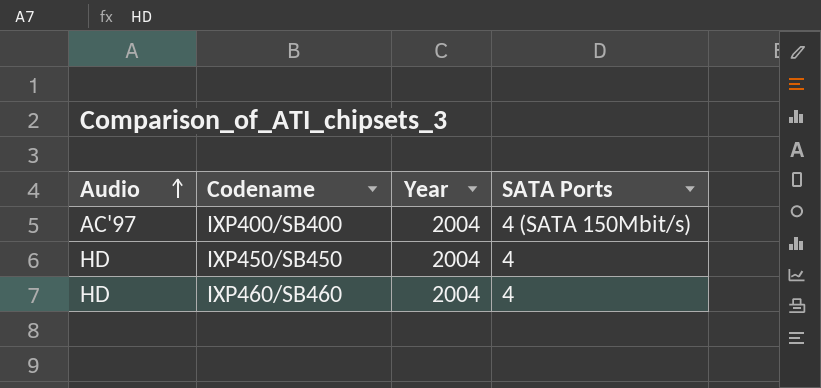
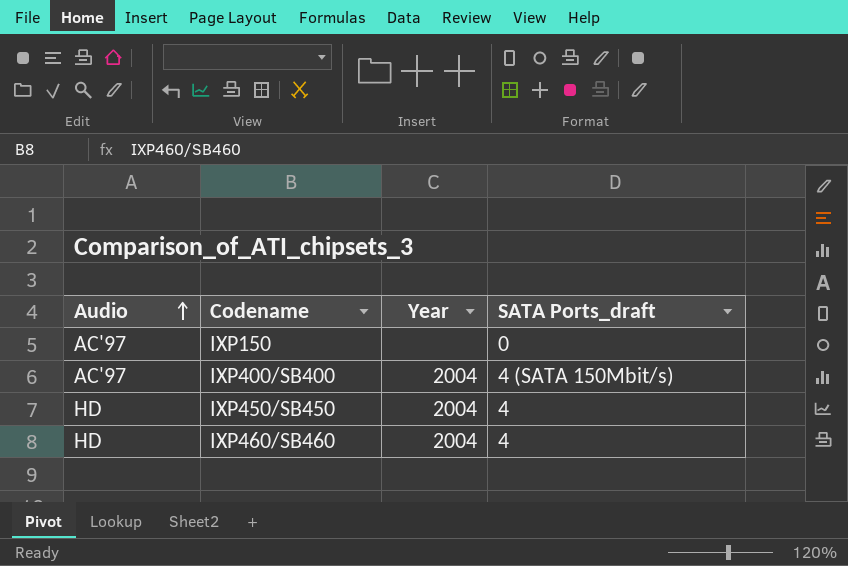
column name: SATA Ports -> SATA Ports_draft
row IXP150: none -> AC'97 | none | 0

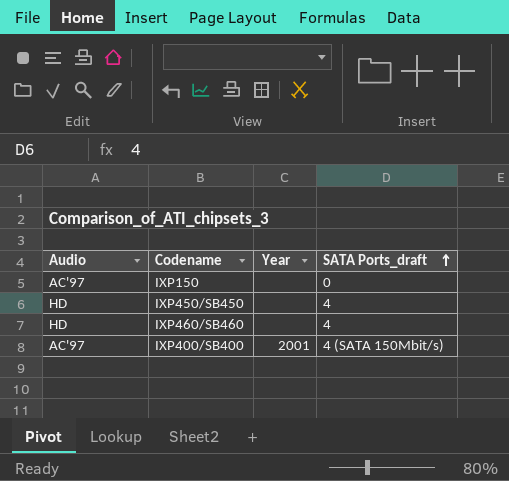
row order: Audio ascending -> SATA Ports_draft ascending
IXP450/SB450 | Year: 2004 -> none
IXP460/SB460 | Year: 2004 -> none
IXP400/SB400 | Year: 2004 -> 2001

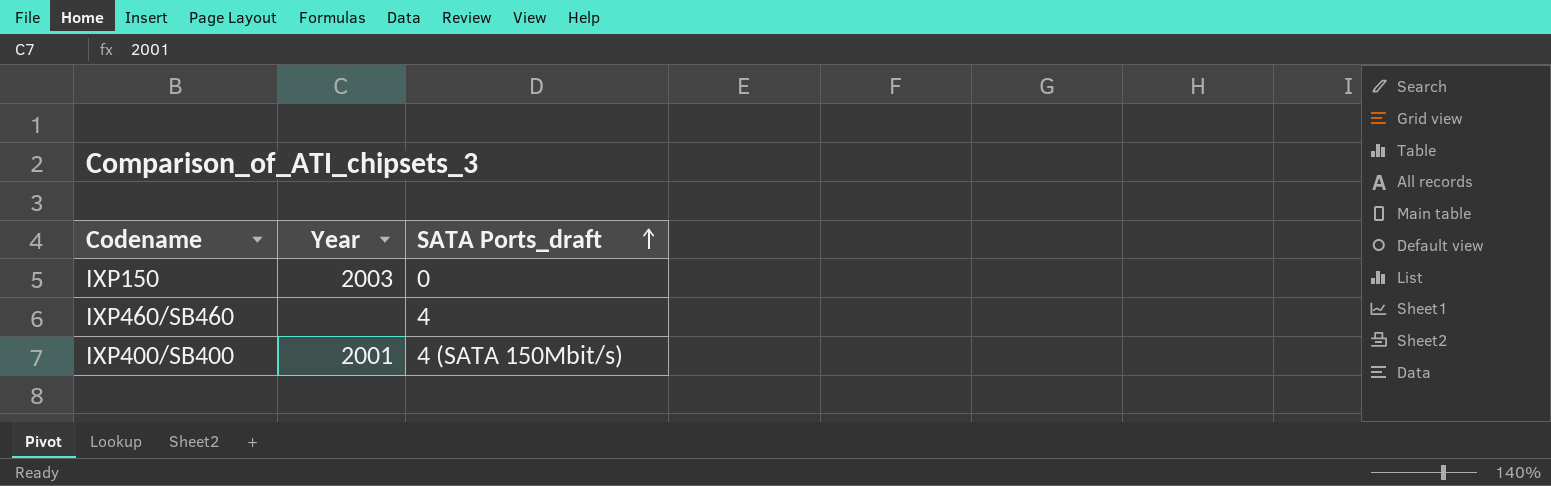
column Audio | position: 1 -> none
row IXP450/SB450: HD | none | 4 -> none
IXP150 | Year: none -> 2003

